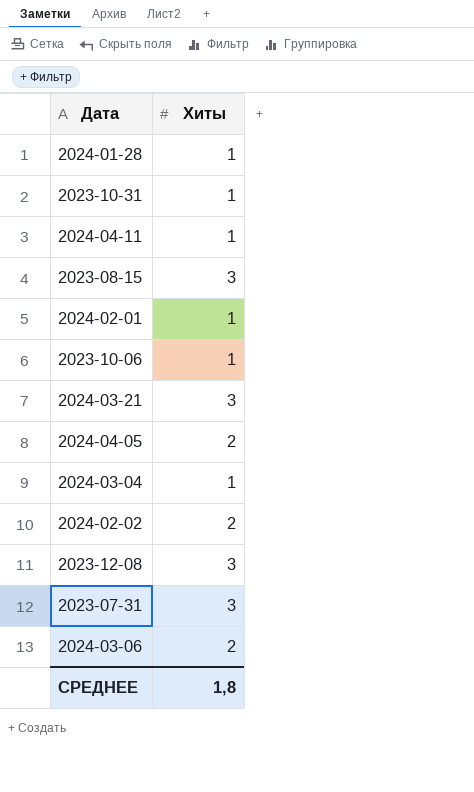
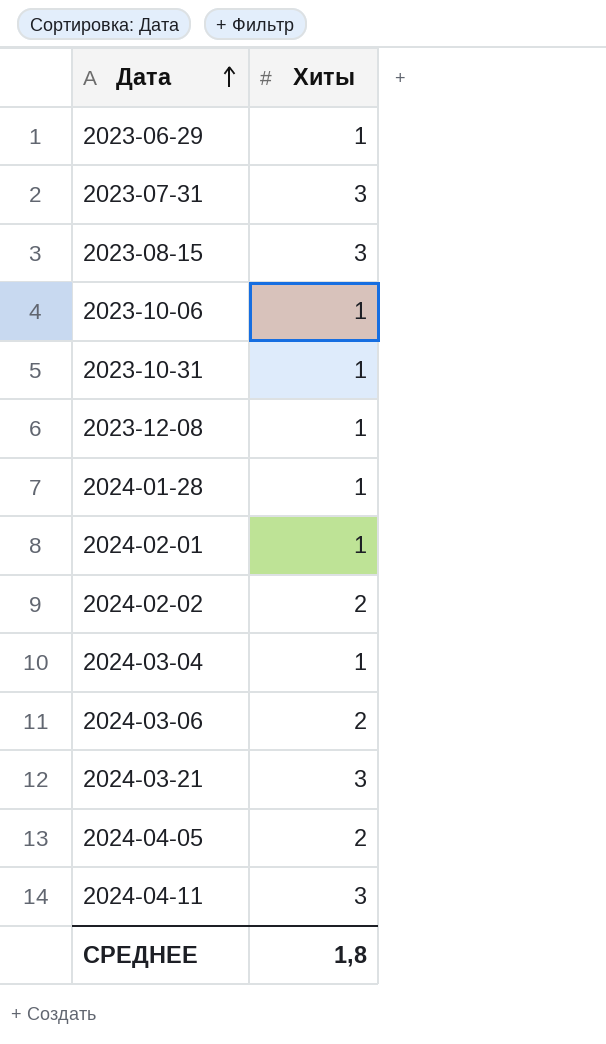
row order: none -> Дата ascending
row 2023-06-29: none -> 1
2023-12-08 | Хиты: 3 -> 1
2024-04-11 | Хиты: 1 -> 3

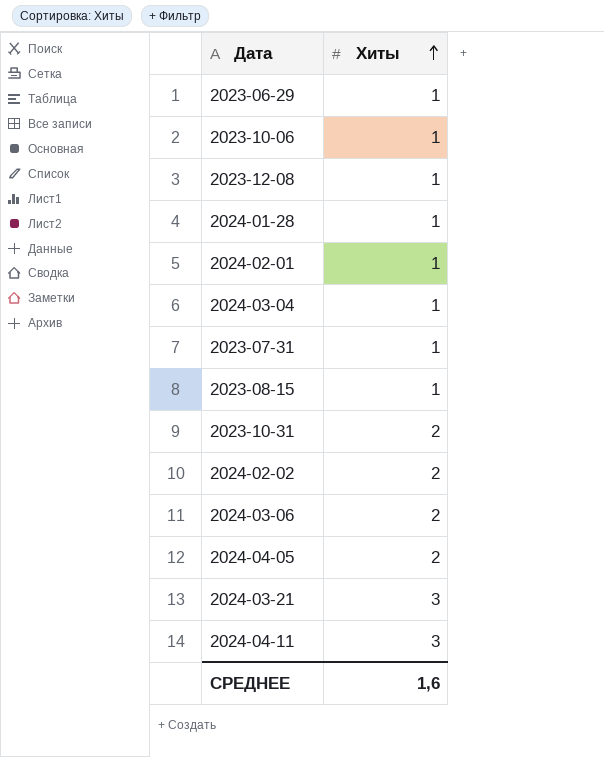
row order: Дата ascending -> Хиты ascending
2023-07-31 | Хиты: 3 -> 1
2023-08-15 | Хиты: 3 -> 1
2023-10-31 | Хиты: 1 -> 2
СРЕДНЕЕ | Хиты: 1,8 -> 1,6

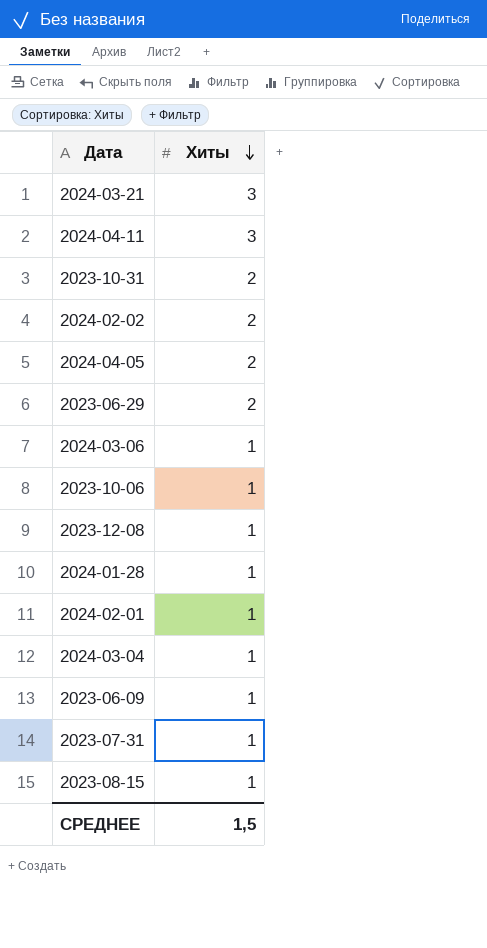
row order: Хиты ascending -> Хиты descending
2023-06-29 | Хиты: 1 -> 2
2024-03-06 | Хиты: 2 -> 1
row 2023-06-09: none -> 1
СРЕДНЕЕ | Хиты: 1,6 -> 1,5

